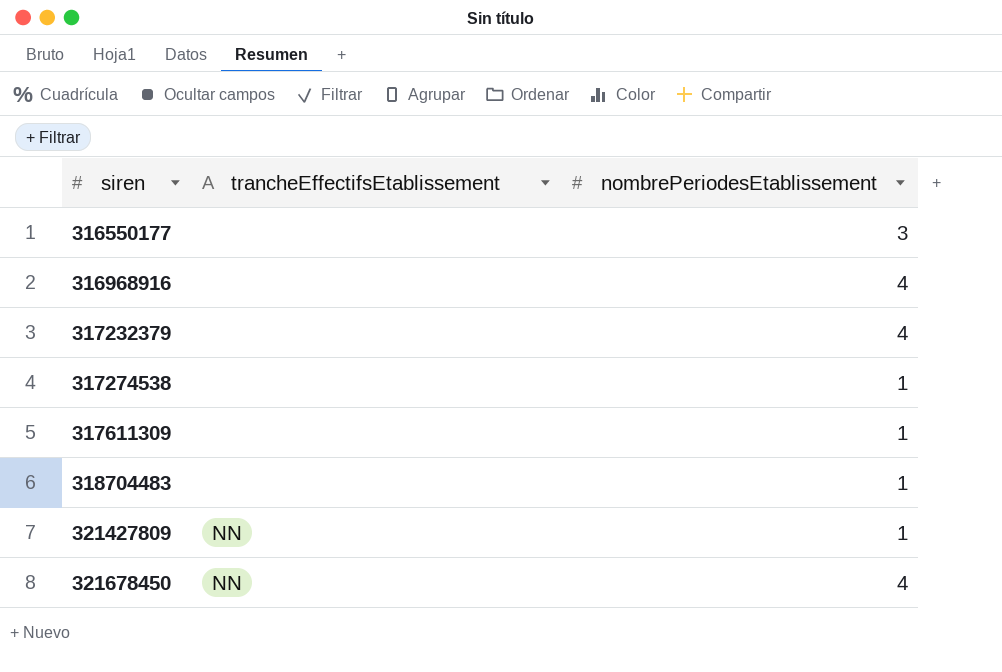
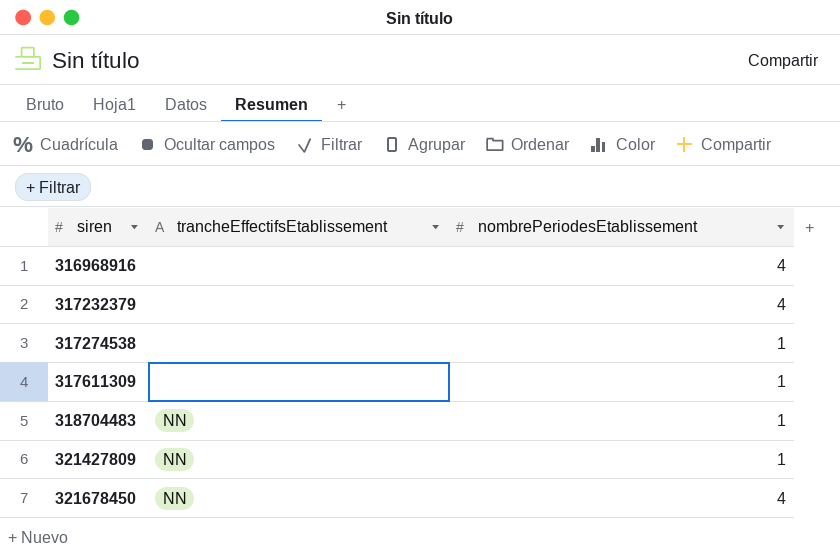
row 316550177: none | 3 -> none
318704483 | trancheEffectifsEtablissement: none -> NN

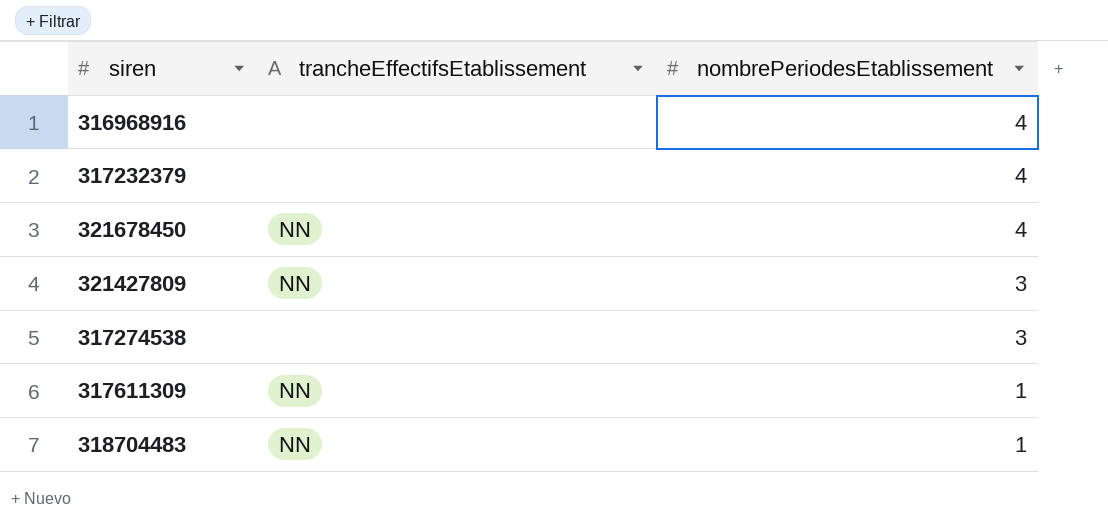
row order: siren ascending -> nombrePeriodesEtablissement descending
321427809 | nombrePeriodesEtablissement: 1 -> 3
317274538 | nombrePeriodesEtablissement: 1 -> 3
317611309 | trancheEffectifsEtablissement: none -> NN

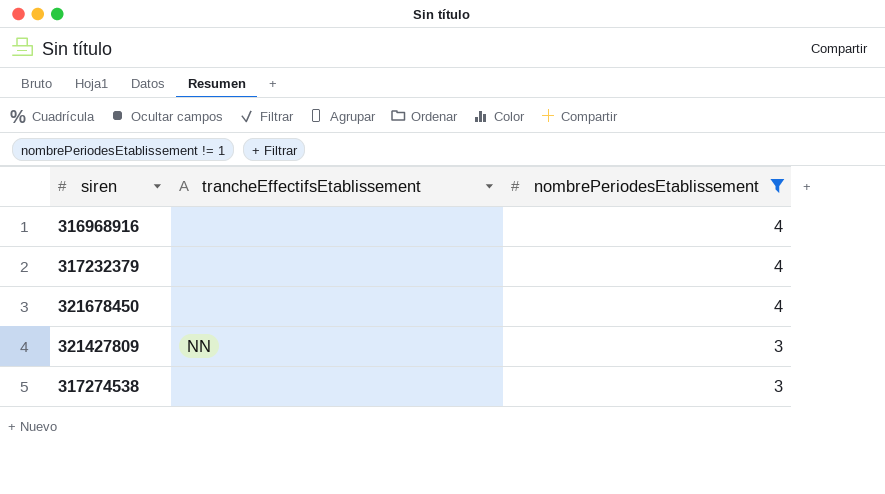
filter: none -> nombrePeriodesEtablissement != 1
321678450 | trancheEffectifsEtablissement: NN -> none

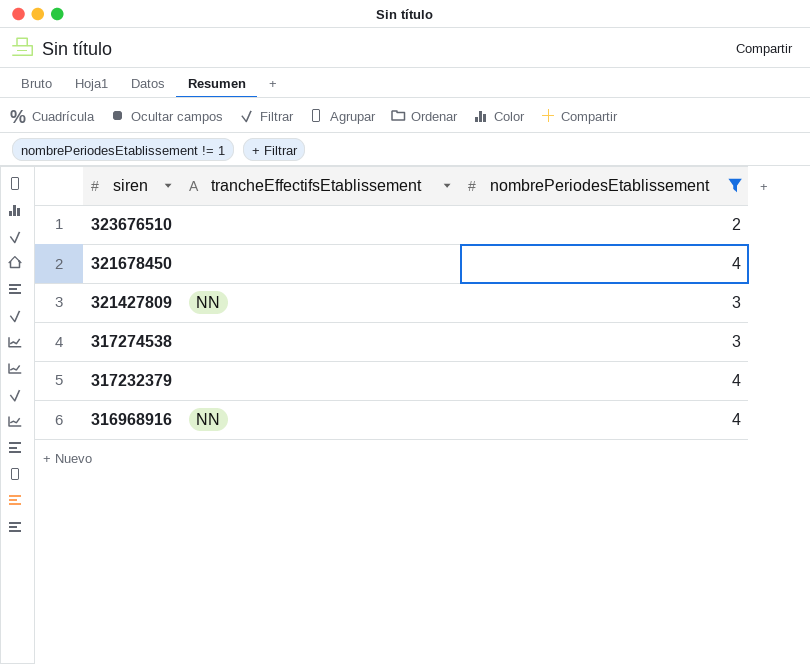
row order: nombrePeriodesEtablissement descending -> siren descending
row 323676510: none -> none | 2
316968916 | trancheEffectifsEtablissement: none -> NN

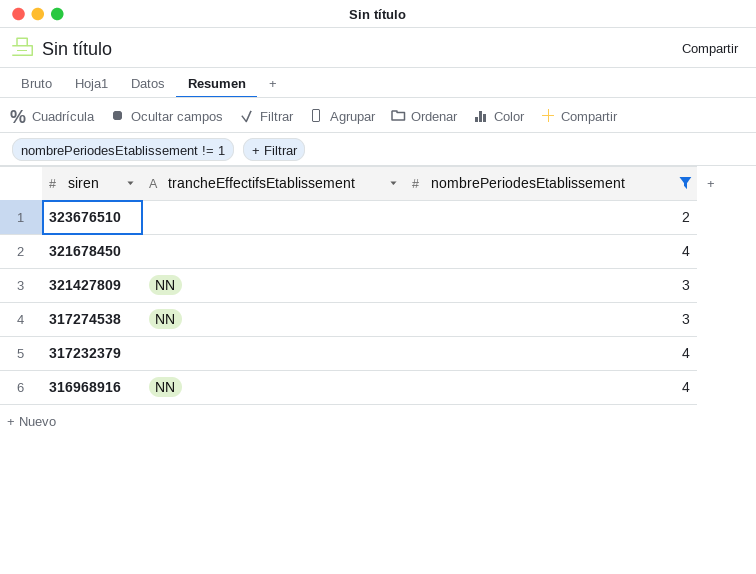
317274538 | trancheEffectifsEtablissement: none -> NN

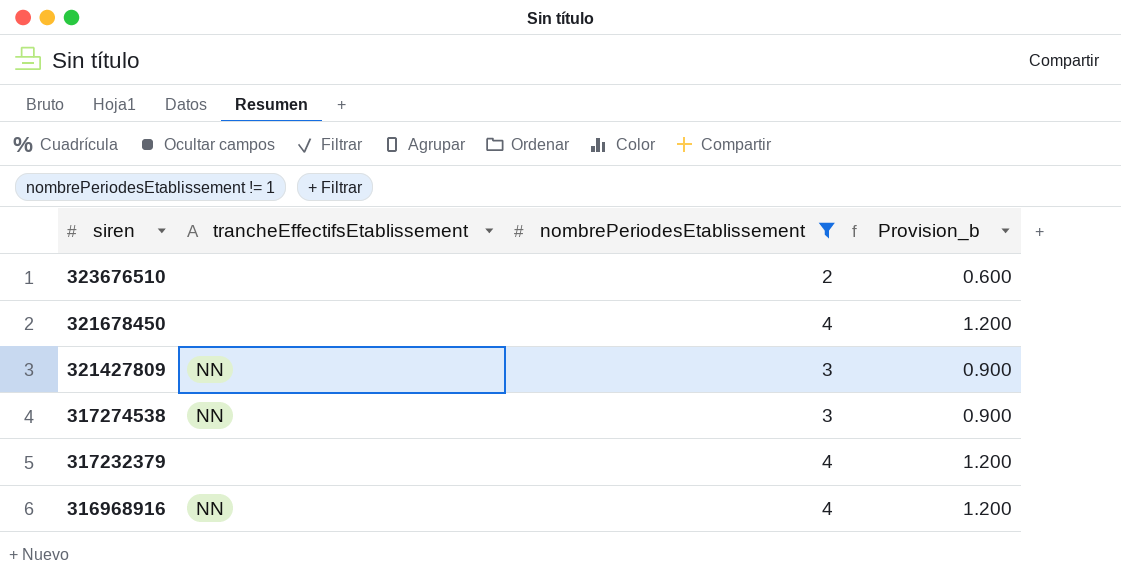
column Provision_b | formula: none -> [nombrePeriodesEtablissement] * 0.3

